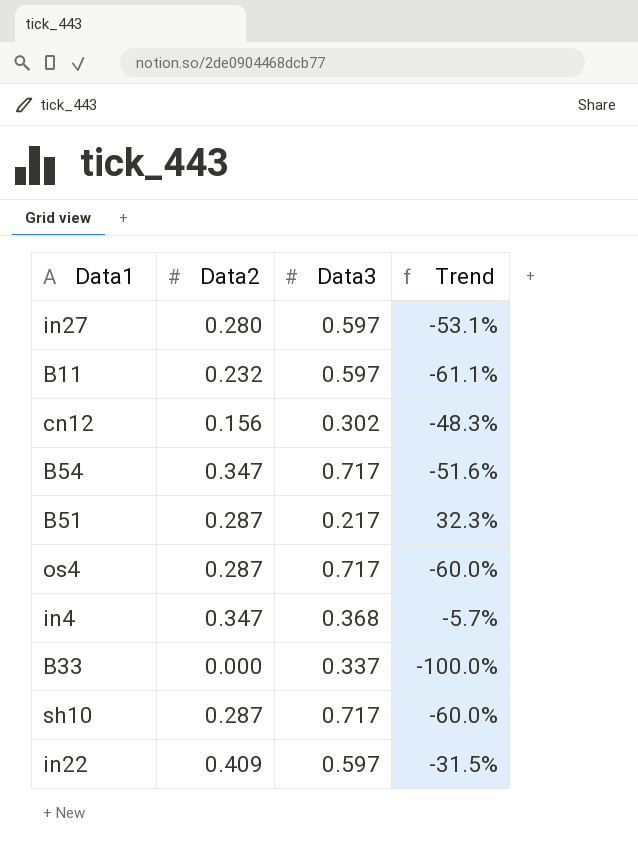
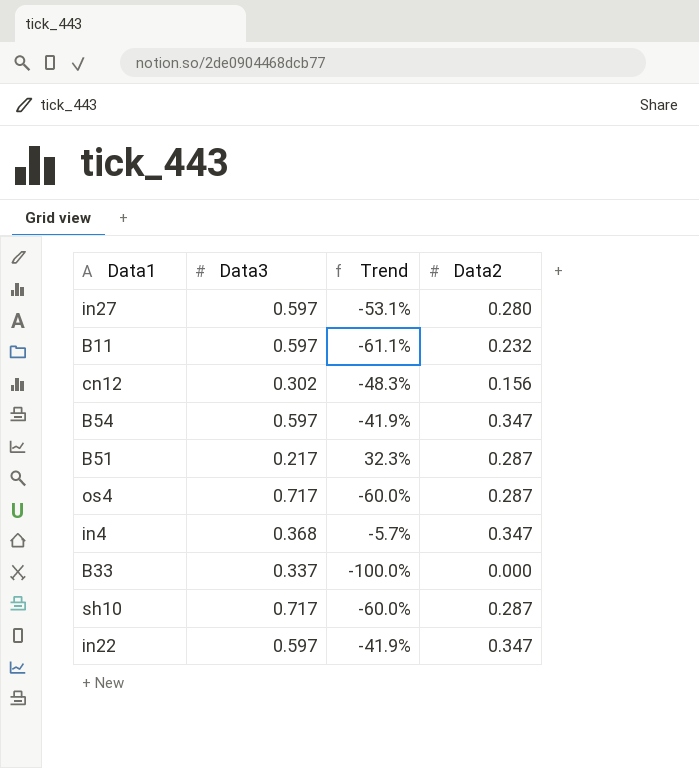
column Data2 | position: 2 -> 4
B54 | Data3: 0.717 -> 0.597
B54 | Trend: -51.6% -> -41.9%
in22 | Trend: -31.5% -> -41.9%
in22 | Data2: 0.409 -> 0.347

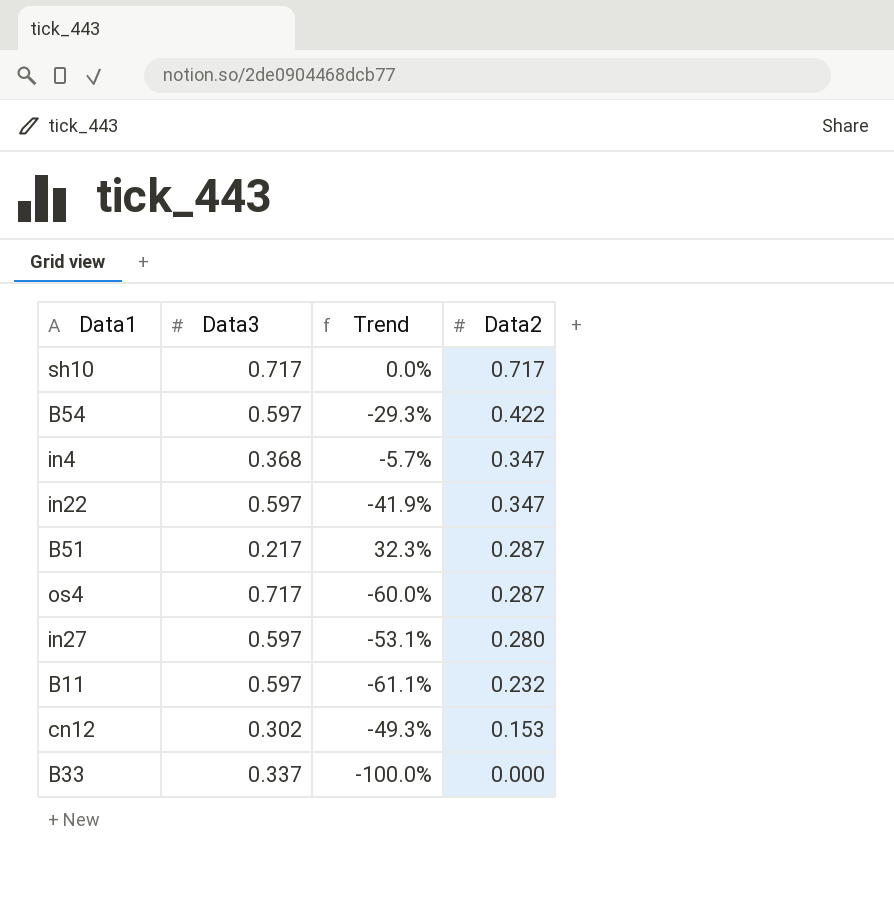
row order: none -> Data2 descending
sh10 | Trend: -60.0% -> 0.0%
sh10 | Data2: 0.287 -> 0.717
B54 | Trend: -41.9% -> -29.3%
B54 | Data2: 0.347 -> 0.422
cn12 | Trend: -48.3% -> -49.3%
cn12 | Data2: 0.156 -> 0.153

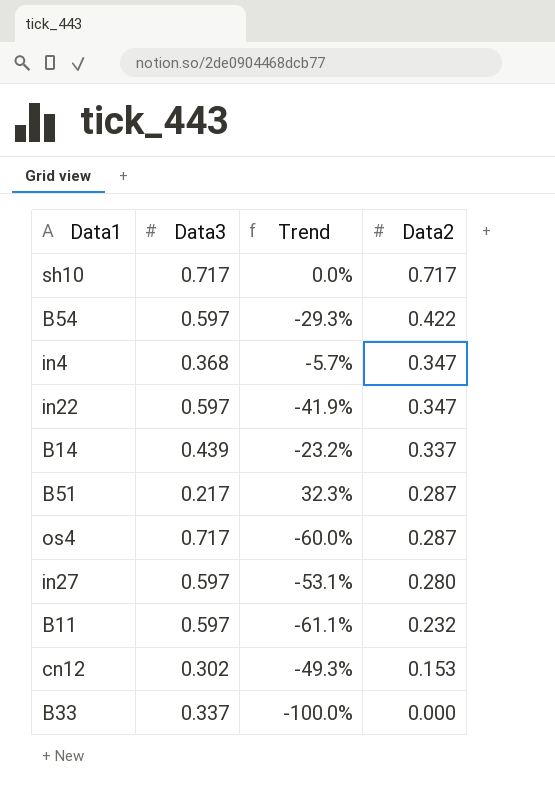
row B14: none -> 0.439 | -23.2% | 0.337

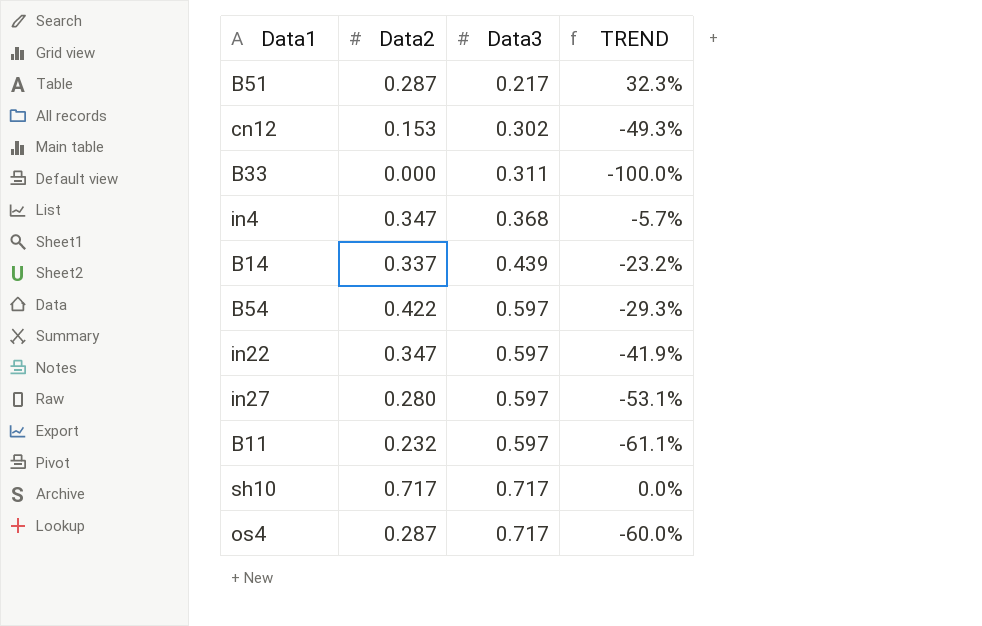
row order: Data2 descending -> Data3 ascending
column Data2 | position: 4 -> 2
column name: Trend -> TREND
B33 | Data3: 0.337 -> 0.311

